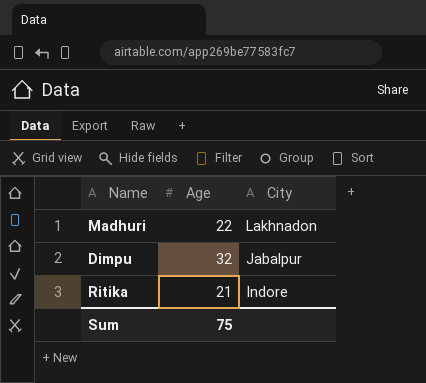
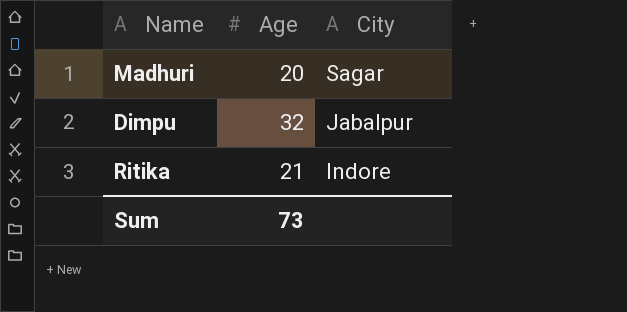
Madhuri | Age: 22 -> 20
Madhuri | City: Lakhnadon -> Sagar
Sum | Age: 75 -> 73

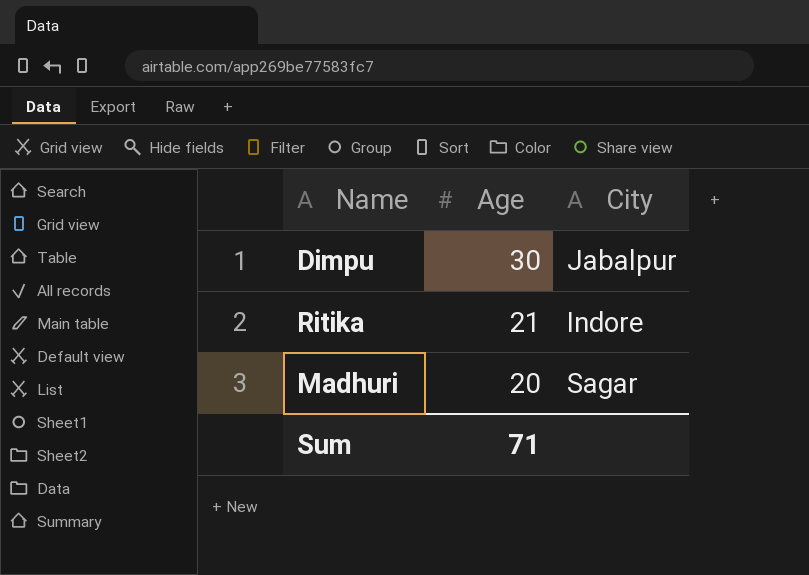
row order: City descending -> Age descending
Dimpu | Age: 32 -> 30
Sum | Age: 73 -> 71

